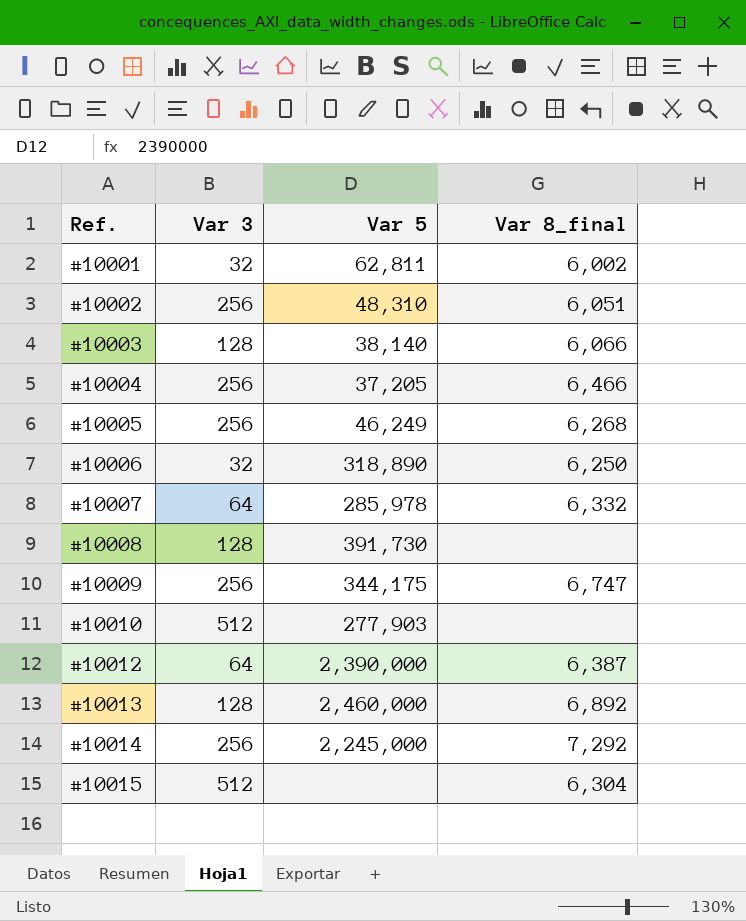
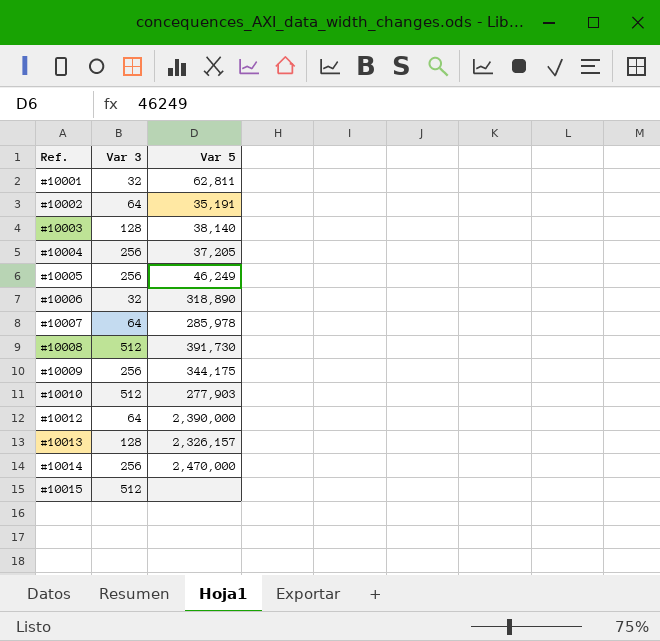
column Var 8_final | position: 4 -> none
#10002 | Var 3: 256 -> 64
#10002 | Var 5: 48,310 -> 35,191
#10008 | Var 3: 128 -> 512
#10013 | Var 5: 2,460,000 -> 2,326,157
#10014 | Var 5: 2,245,000 -> 2,470,000

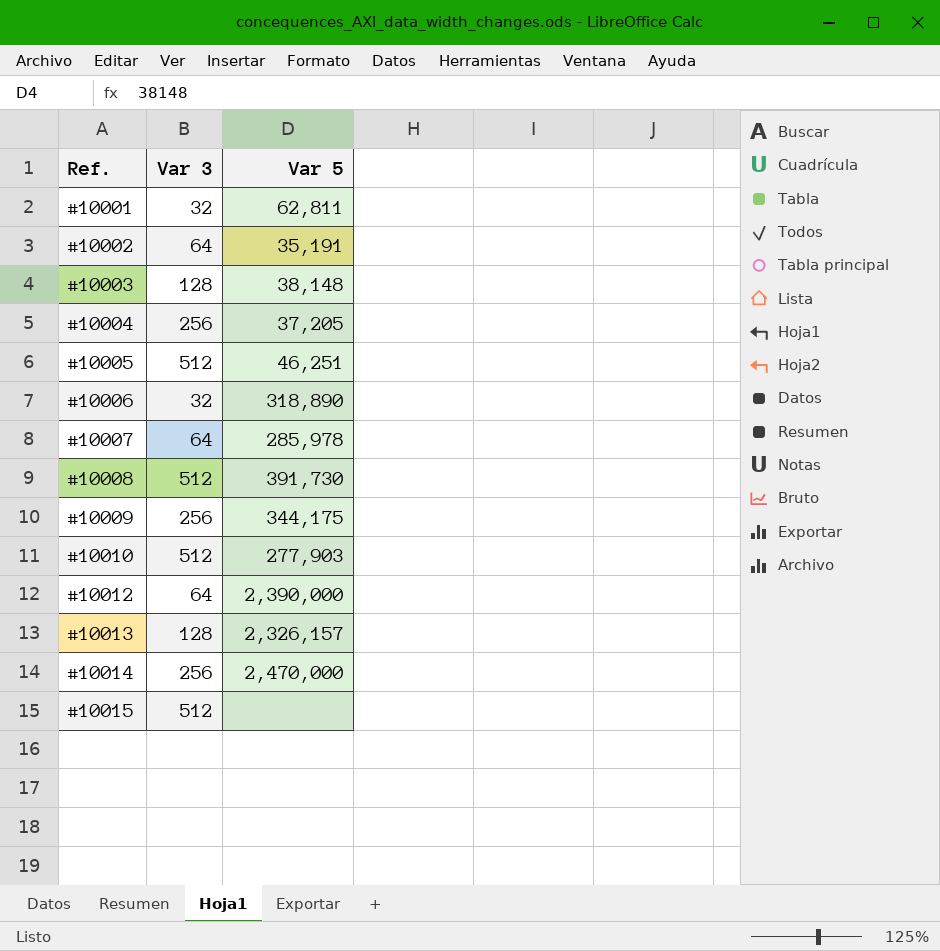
#10003 | Var 5: 38,140 -> 38,148
#10005 | Var 3: 256 -> 512
#10005 | Var 5: 46,249 -> 46,251

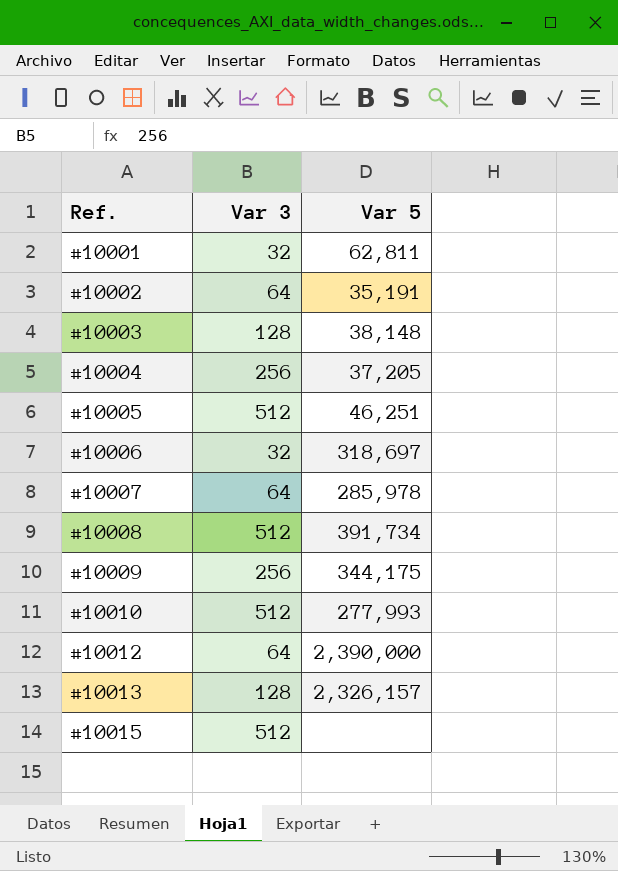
row #10014: 256 | 2,470,000 -> none
#10006 | Var 5: 318,890 -> 318,697
#10008 | Var 5: 391,730 -> 391,734
#10010 | Var 5: 277,903 -> 277,993

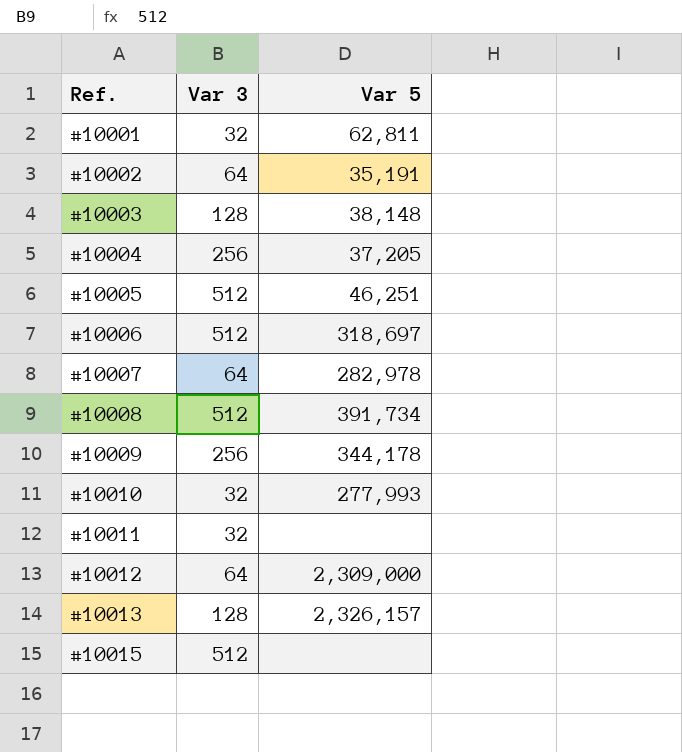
#10006 | Var 3: 32 -> 512
#10007 | Var 5: 285,978 -> 282,978
#10009 | Var 5: 344,175 -> 344,178
#10010 | Var 3: 512 -> 32
row #10011: none -> 32 | none
#10012 | Var 5: 2,390,000 -> 2,309,000

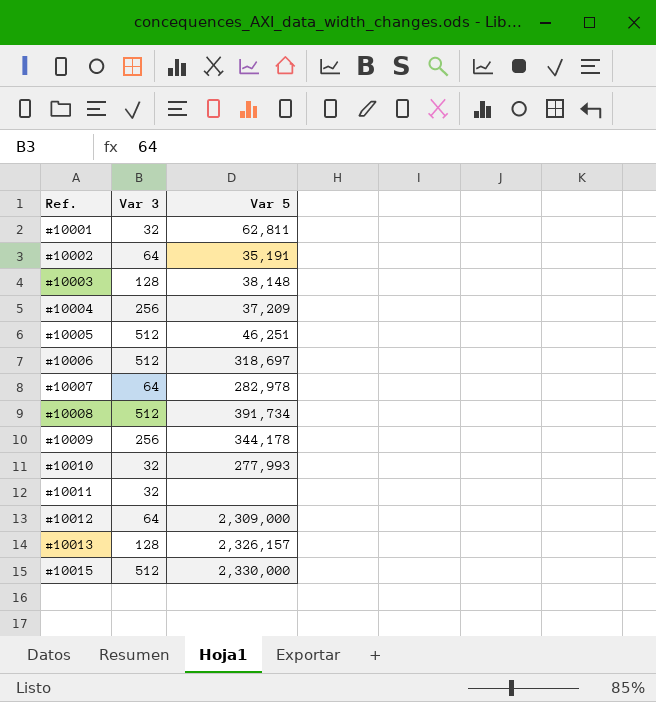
#10004 | Var 5: 37,205 -> 37,209
#10015 | Var 5: none -> 2,330,000

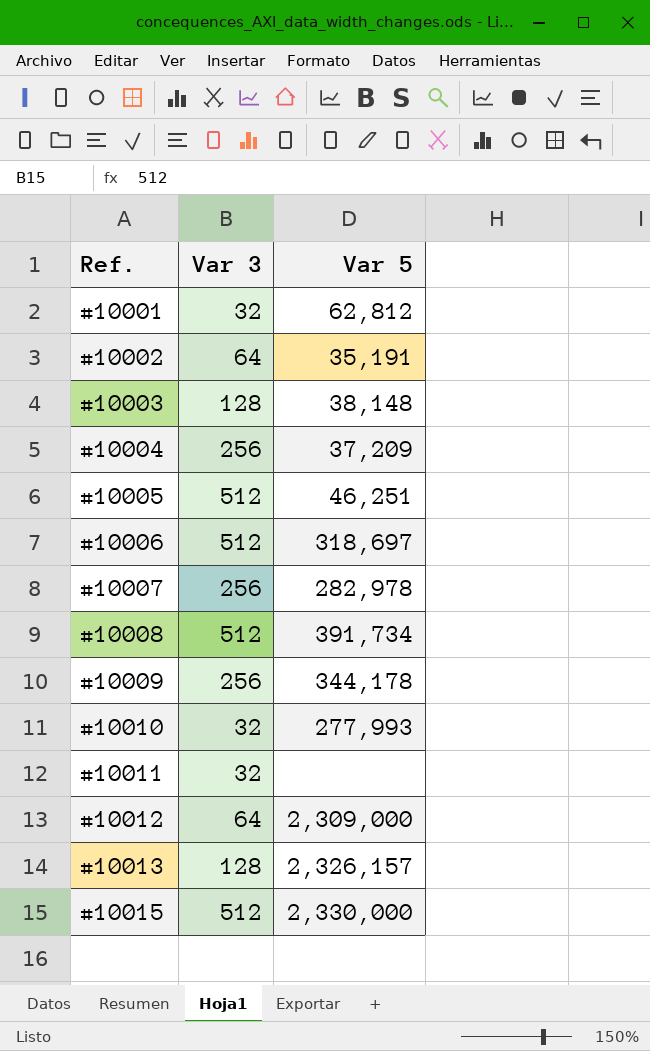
#10001 | Var 5: 62,811 -> 62,812
#10007 | Var 3: 64 -> 256

